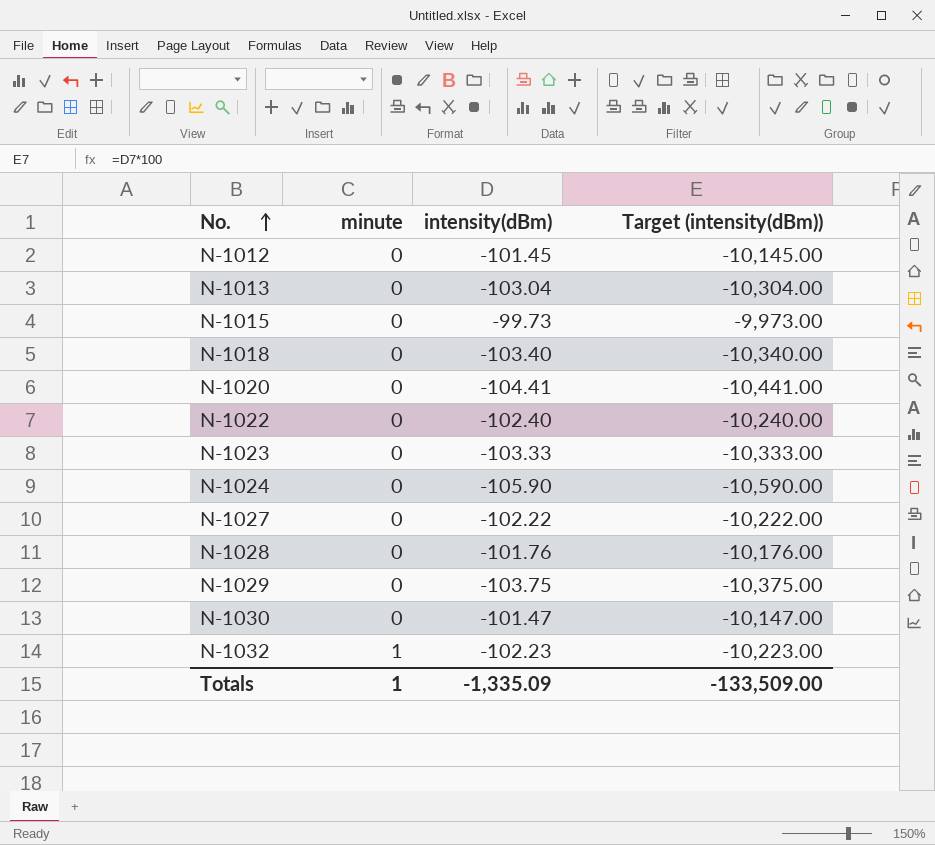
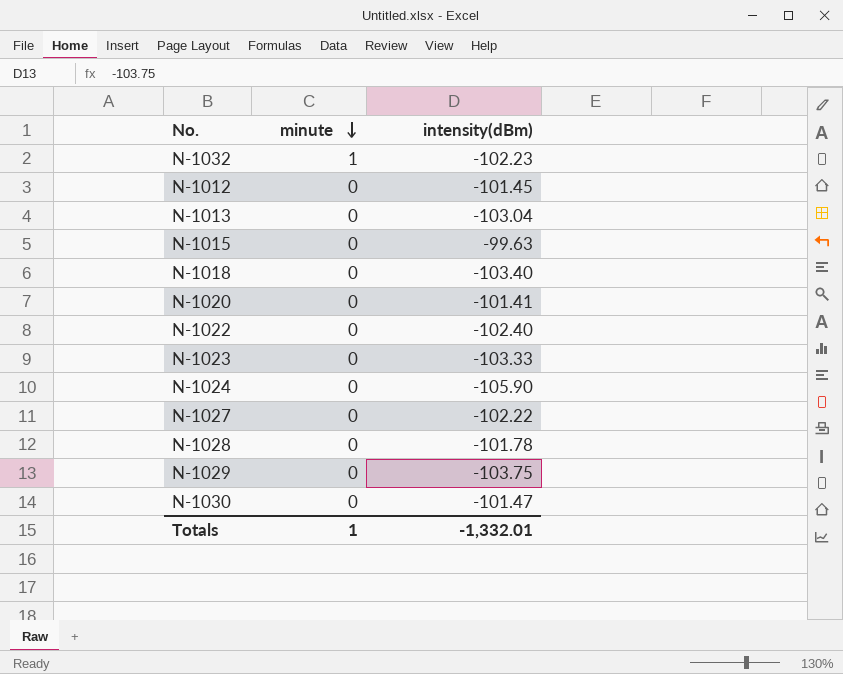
row order: No. ascending -> minute descending
column Target (intensity(dBm)) | formula: [intensity(dBm)] * 100 -> none
N-1015 | intensity(dBm): -99.73 -> -99.63
N-1020 | intensity(dBm): -104.41 -> -101.41
N-1028 | intensity(dBm): -101.76 -> -101.78
Totals | intensity(dBm): -1,335.09 -> -1,332.01

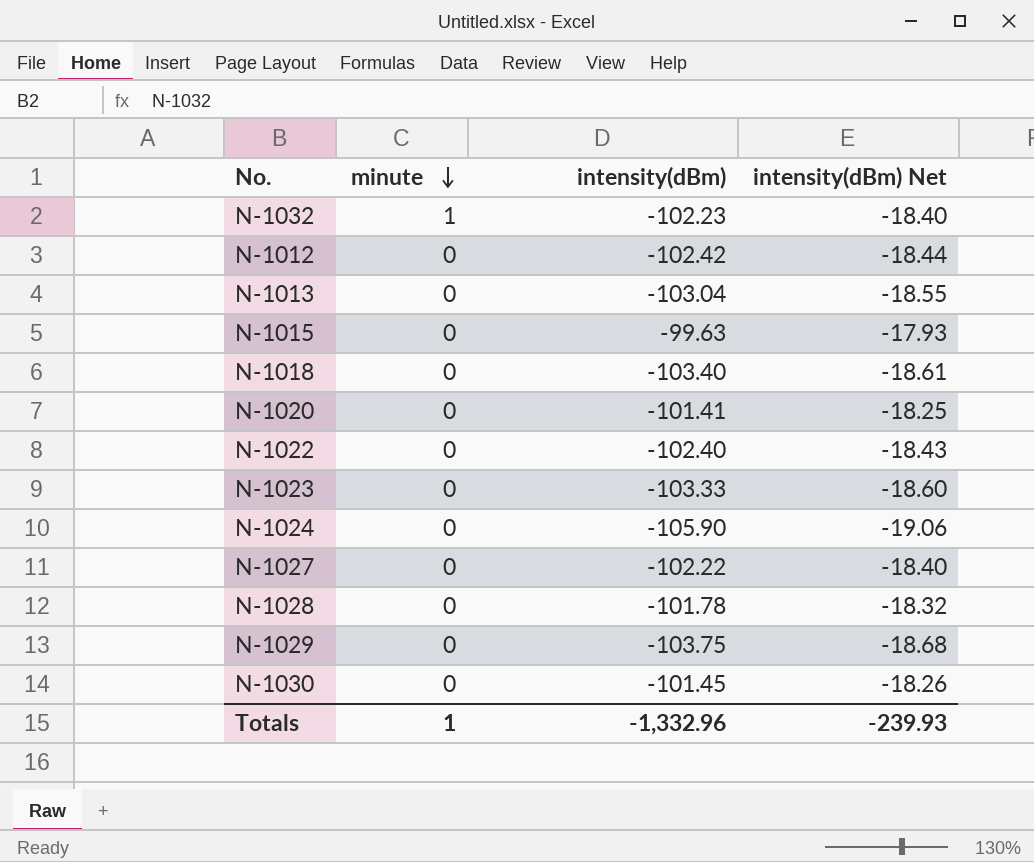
column intensity(dBm) Net | formula: none -> [intensity(dBm)] * 0.18
N-1012 | intensity(dBm): -101.45 -> -102.42
N-1030 | intensity(dBm): -101.47 -> -101.45
Totals | intensity(dBm): -1,332.01 -> -1,332.96

